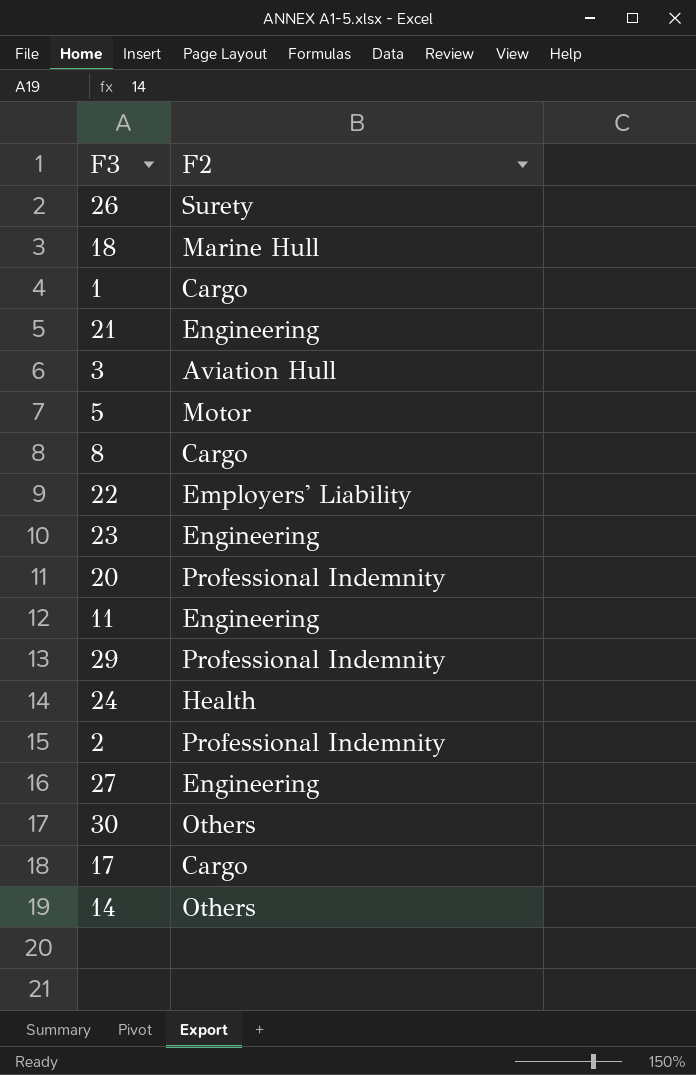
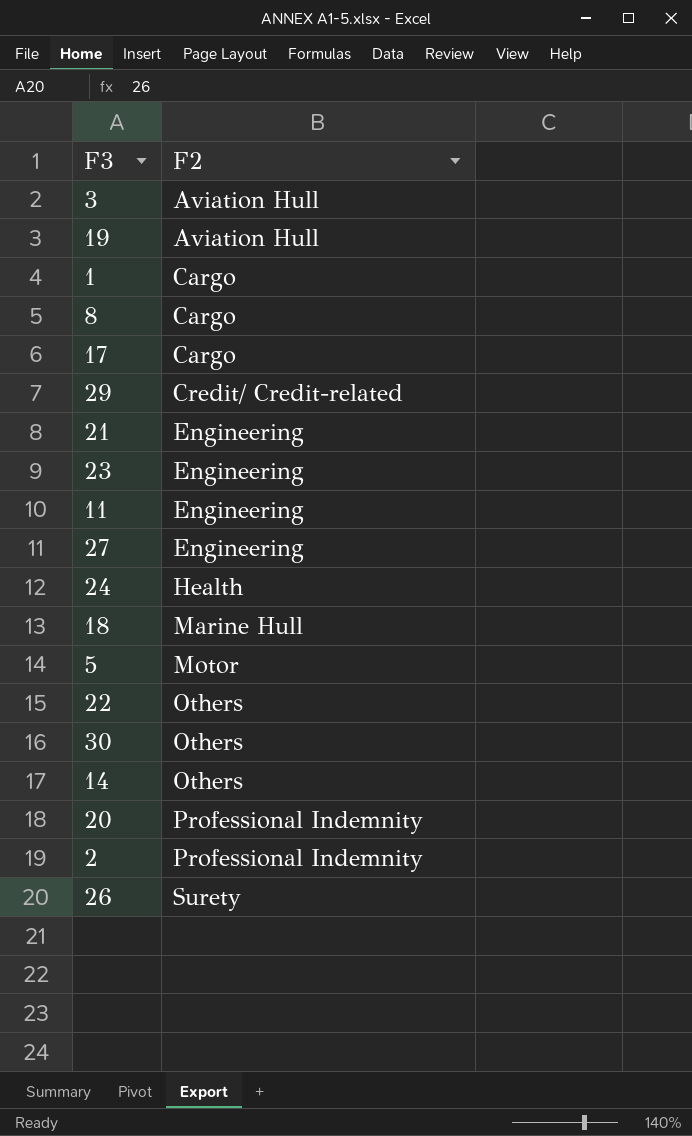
row order: none -> F2 ascending
row 19: none -> Aviation Hull
29 | F2: Professional Indemnity -> Credit/ Credit-related
22 | F2: Employers' Liability -> Others

